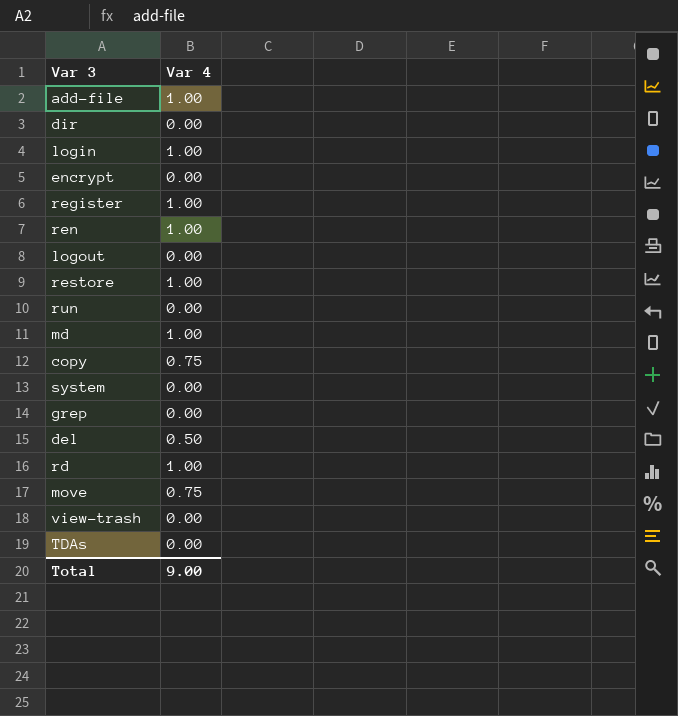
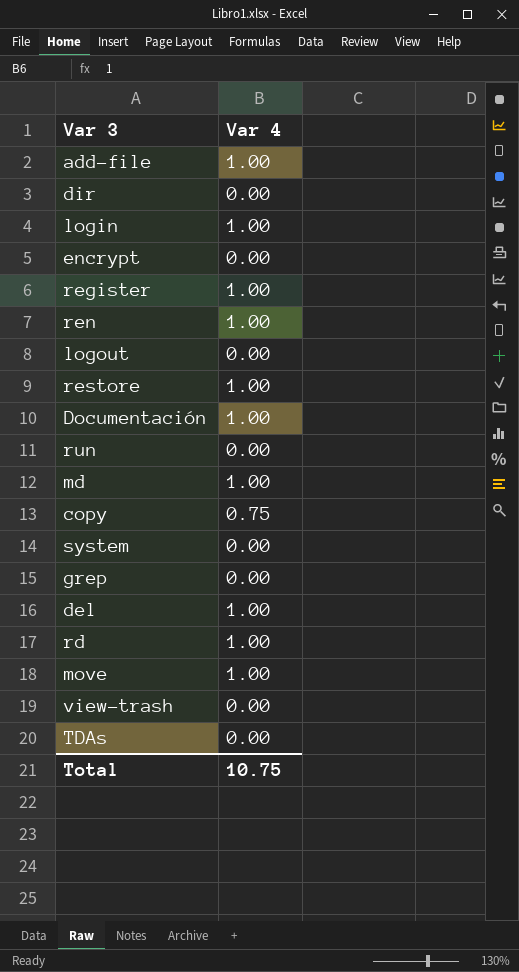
row Documentación: none -> 1.00
del | Var 4: 0.50 -> 1.00
move | Var 4: 0.75 -> 1.00
Total | Var 4: 9.00 -> 10.75

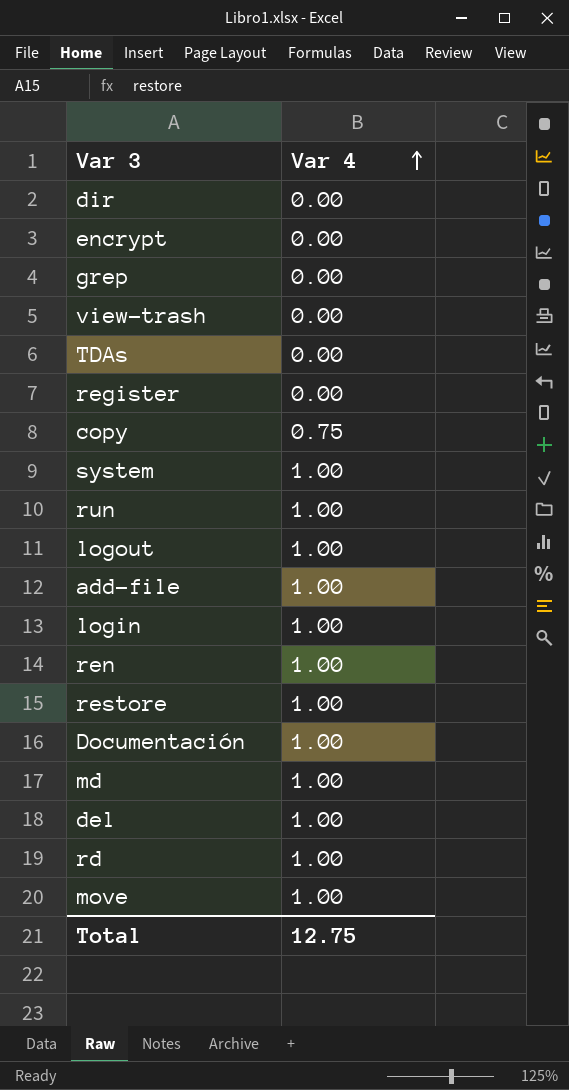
row order: none -> Var 4 ascending
register | Var 4: 1.00 -> 0.00
system | Var 4: 0.00 -> 1.00
run | Var 4: 0.00 -> 1.00
logout | Var 4: 0.00 -> 1.00
Total | Var 4: 10.75 -> 12.75

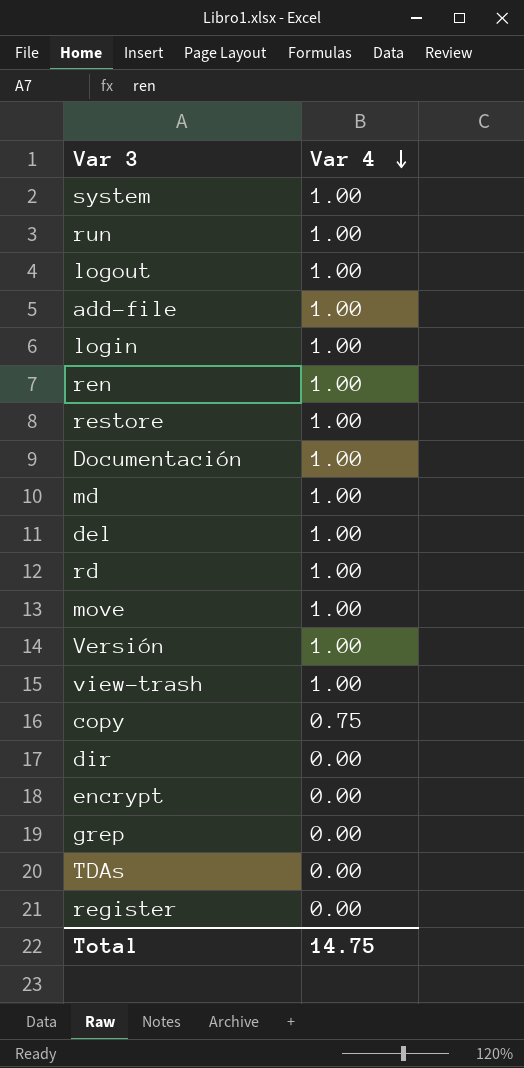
row order: Var 4 ascending -> Var 4 descending
row Versión: none -> 1.00
view-trash | Var 4: 0.00 -> 1.00
Total | Var 4: 12.75 -> 14.75

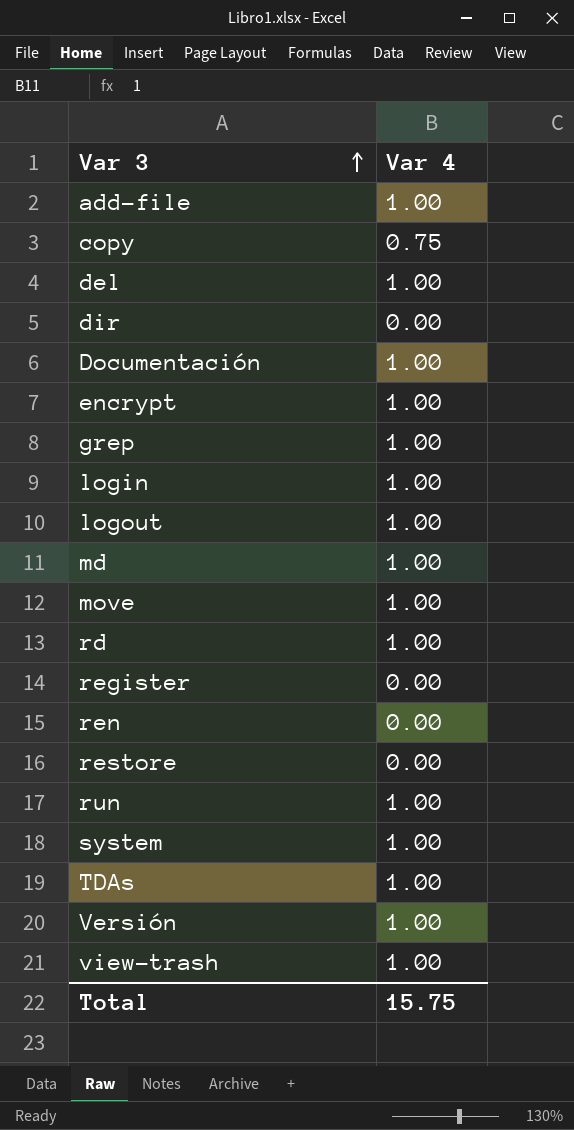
row order: Var 4 descending -> Var 3 ascending
encrypt | Var 4: 0.00 -> 1.00
grep | Var 4: 0.00 -> 1.00
ren | Var 4: 1.00 -> 0.00
restore | Var 4: 1.00 -> 0.00
TDAs | Var 4: 0.00 -> 1.00
Total | Var 4: 14.75 -> 15.75

